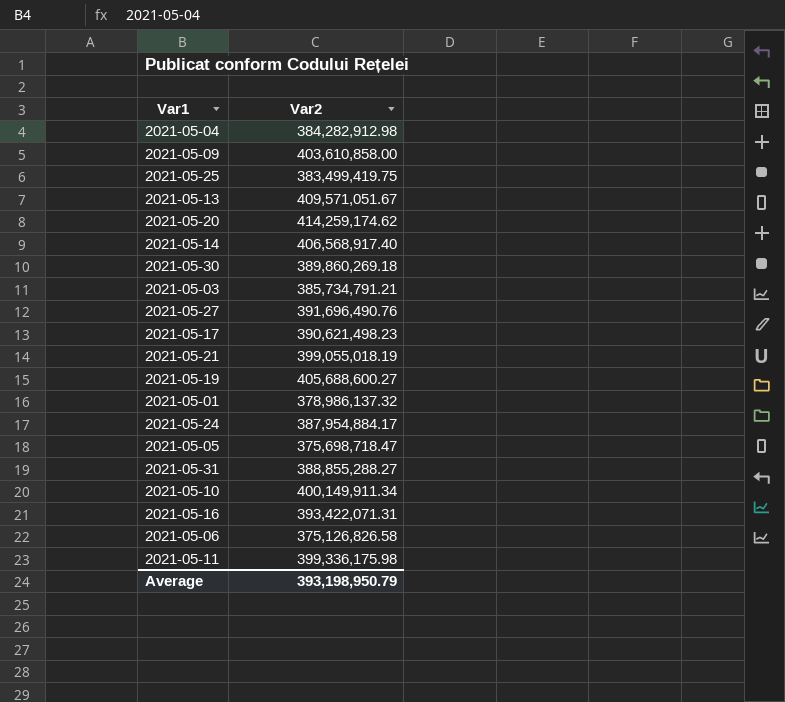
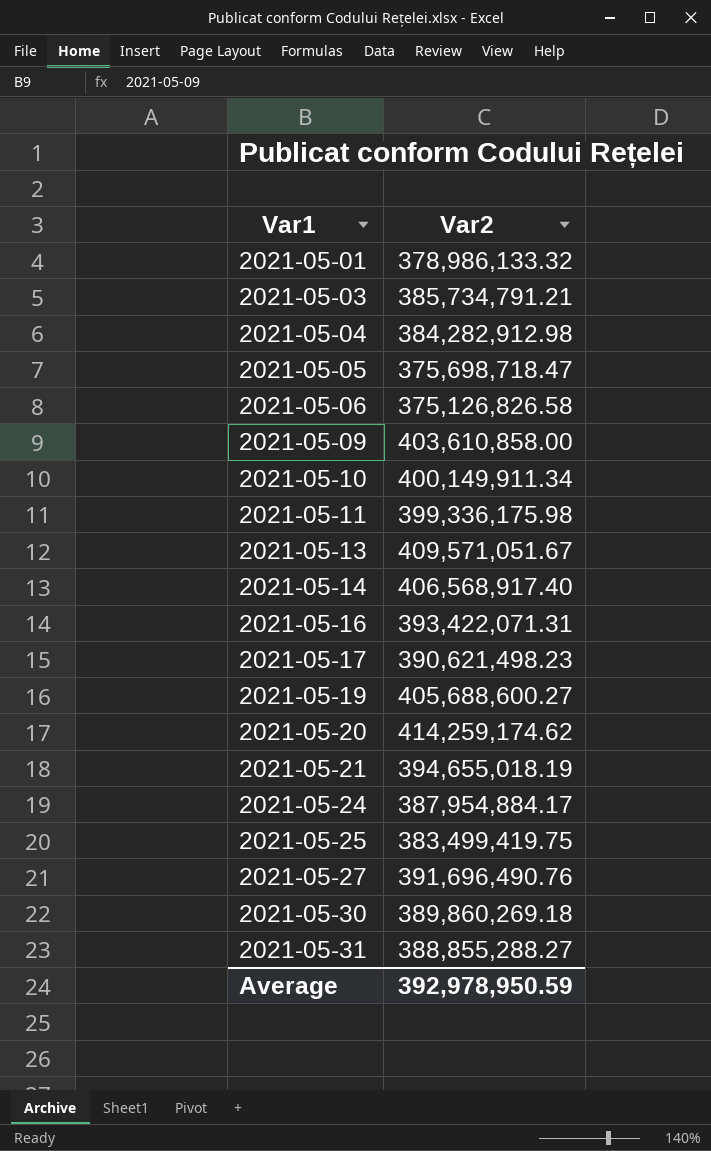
row order: none -> Var1 ascending
2021-05-01 | Var2: 378,986,137.32 -> 378,986,133.32
2021-05-21 | Var2: 399,055,018.19 -> 394,655,018.19
Average | Var2: 393,198,950.79 -> 392,978,950.59

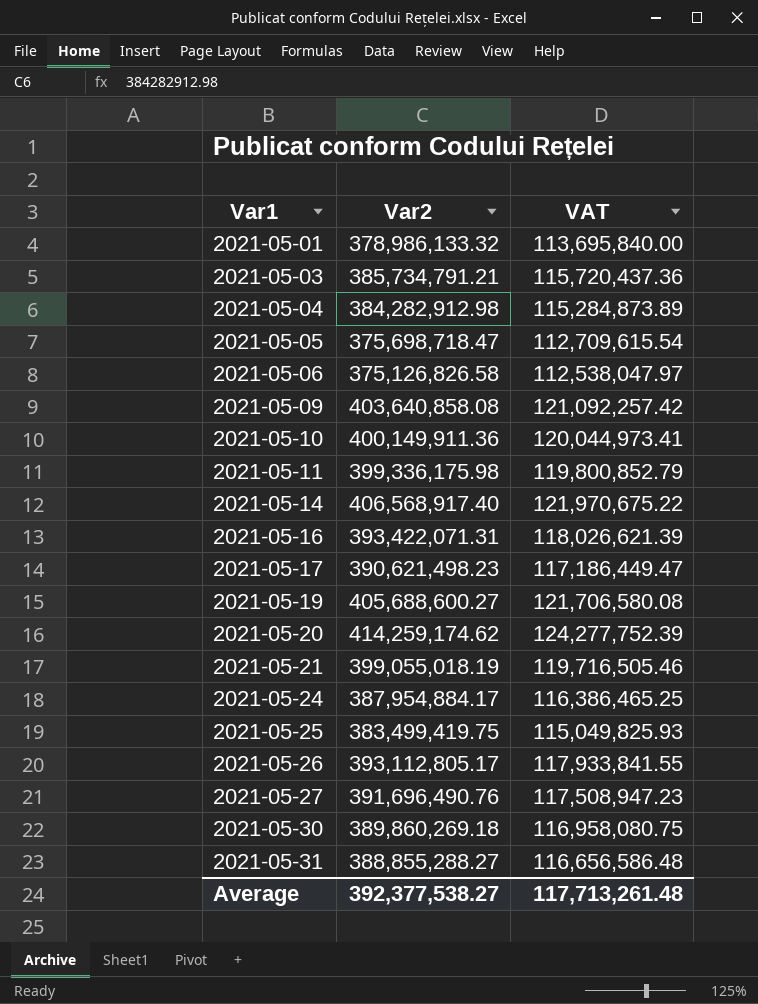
column VAT | formula: none -> [Var2] * 0.3
row 2021-05-13: 409,571,051.67 -> none
2021-05-09 | Var2: 403,610,858.00 -> 403,640,858.08
2021-05-10 | Var2: 400,149,911.34 -> 400,149,911.36
2021-05-21 | Var2: 394,655,018.19 -> 399,055,018.19
row 2021-05-26: none -> 393,112,805.17 | 117,933,841.55
Average | Var2: 392,978,950.59 -> 392,377,538.27

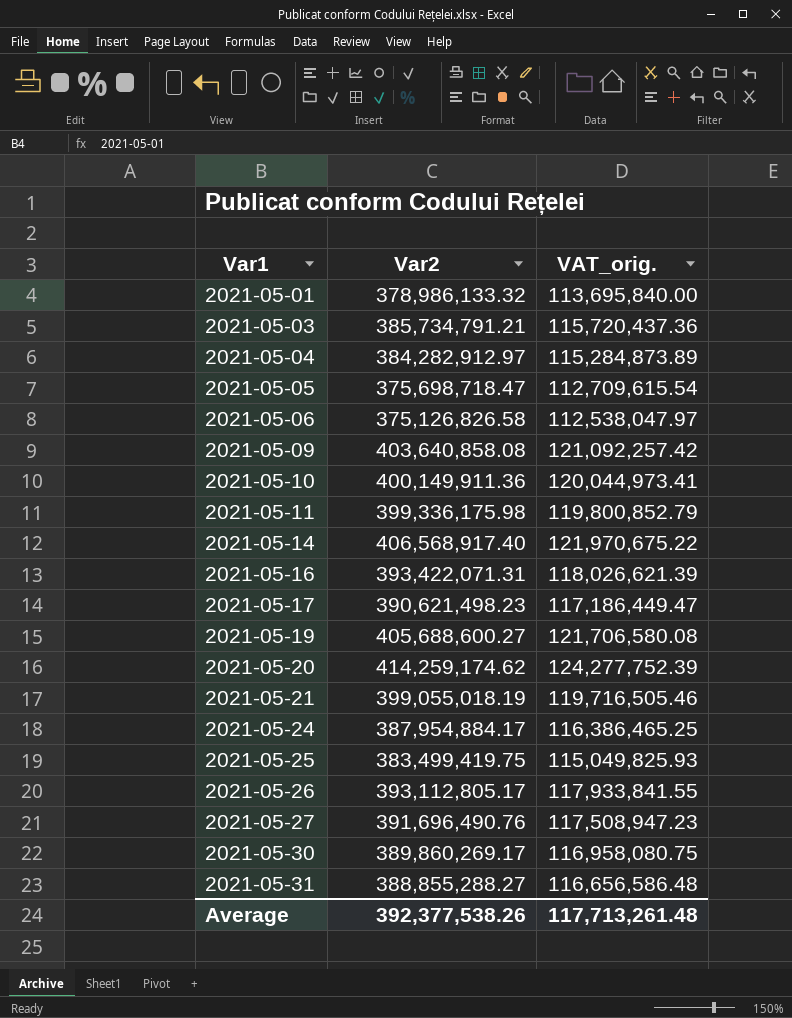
column name: VAT -> VAT_orig.
2021-05-04 | Var2: 384,282,912.98 -> 384,282,912.97
2021-05-30 | Var2: 389,860,269.18 -> 389,860,269.17
Average | Var2: 392,377,538.27 -> 392,377,538.26

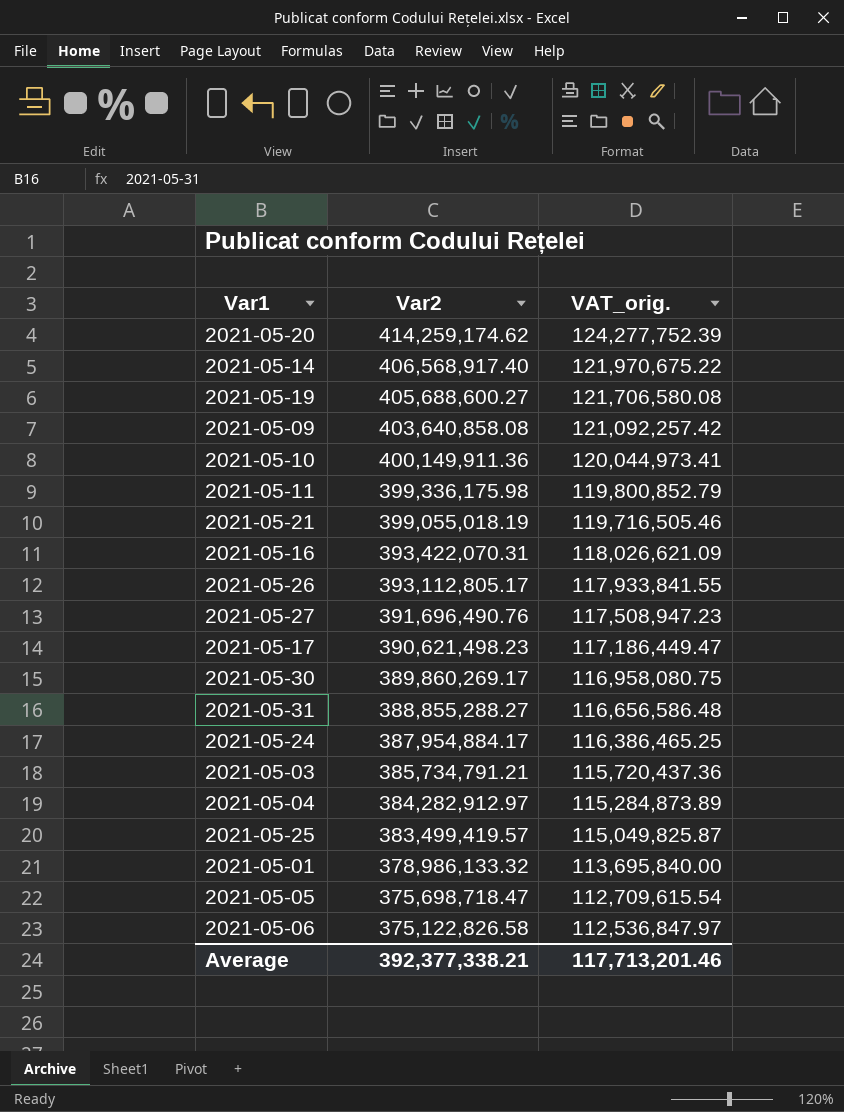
row order: Var1 ascending -> Var2 descending
2021-05-16 | Var2: 393,422,071.31 -> 393,422,070.31
2021-05-16 | VAT_orig.: 118,026,621.39 -> 118,026,621.09
2021-05-25 | Var2: 383,499,419.75 -> 383,499,419.57
2021-05-25 | VAT_orig.: 115,049,825.93 -> 115,049,825.87
2021-05-06 | Var2: 375,126,826.58 -> 375,122,826.58
2021-05-06 | VAT_orig.: 112,538,047.97 -> 112,536,847.97
Average | Var2: 392,377,538.26 -> 392,377,338.21
Average | VAT_orig.: 117,713,261.48 -> 117,713,201.46

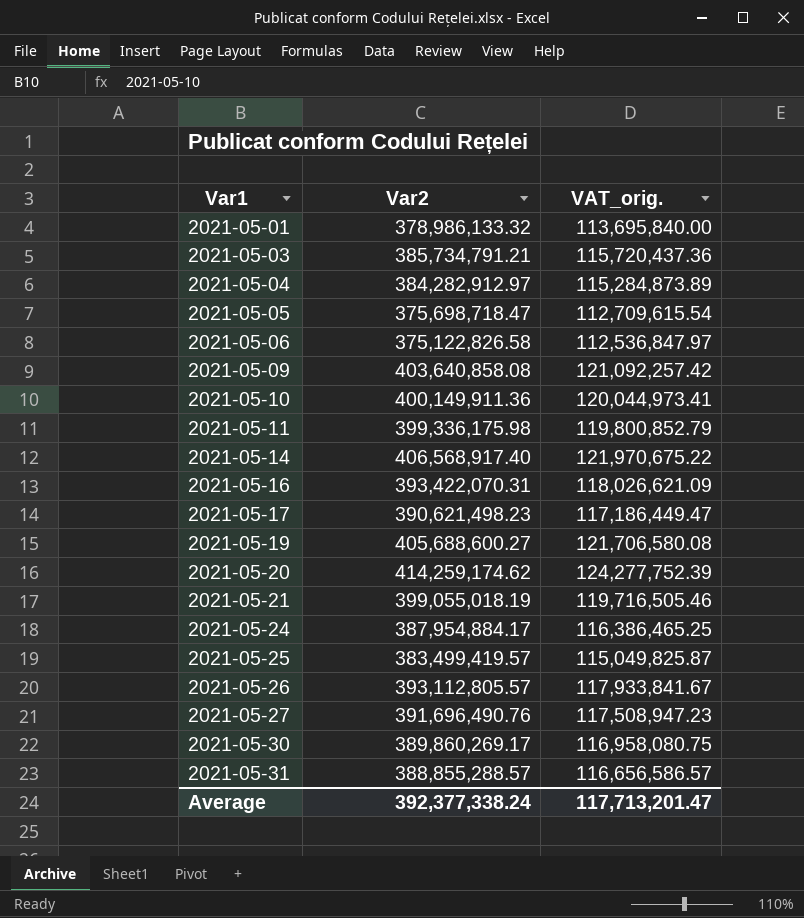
row order: Var2 descending -> Var1 ascending
2021-05-26 | Var2: 393,112,805.17 -> 393,112,805.57
2021-05-26 | VAT_orig.: 117,933,841.55 -> 117,933,841.67
2021-05-31 | Var2: 388,855,288.27 -> 388,855,288.57
2021-05-31 | VAT_orig.: 116,656,586.48 -> 116,656,586.57
Average | Var2: 392,377,338.21 -> 392,377,338.24
Average | VAT_orig.: 117,713,201.46 -> 117,713,201.47

